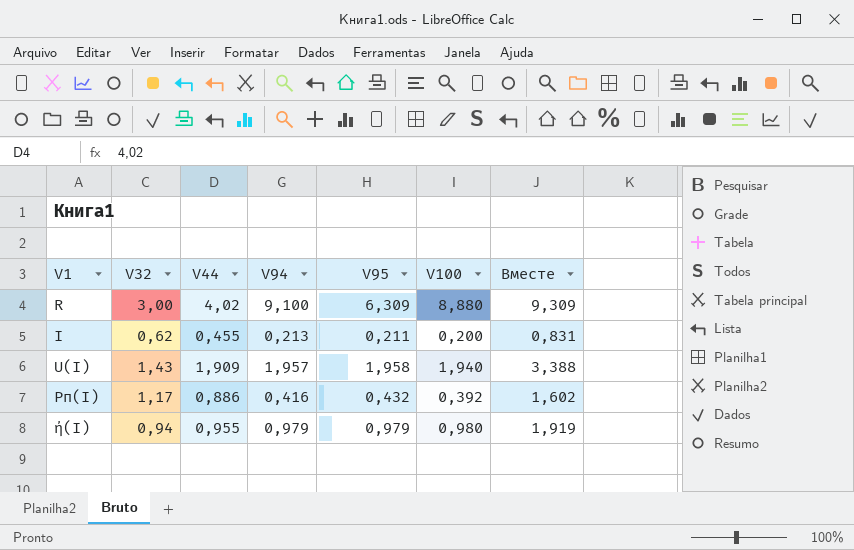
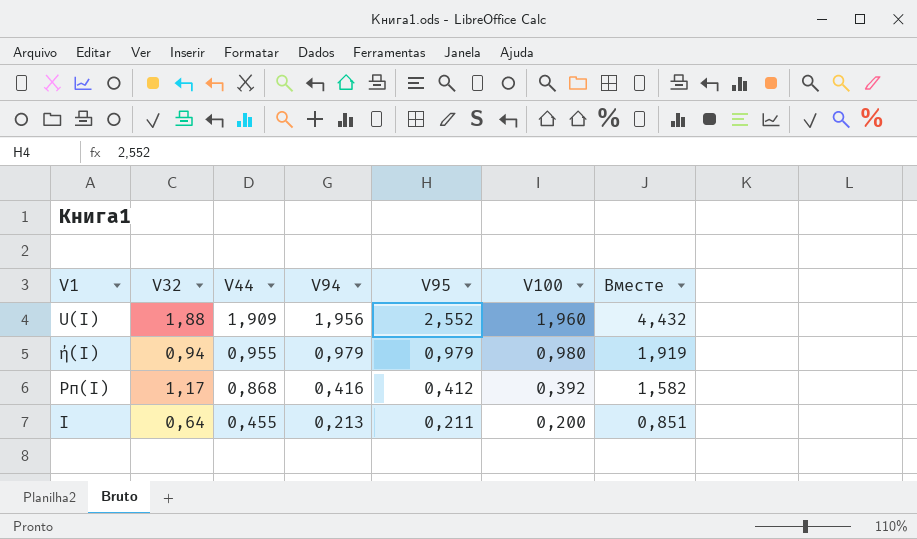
row order: none -> V44 descending
row R: 3,00 | 4,02 | 9,100 | 6,309 | 8,880 | 9,309 -> none
U(I) | V32: 1,43 -> 1,88
U(I) | V94: 1,957 -> 1,956
U(I) | V95: 1,958 -> 2,552
U(I) | V100: 1,940 -> 1,960
U(I) | Вместе: 3,388 -> 4,432
Pп(I) | V44: 0,886 -> 0,868
Pп(I) | V95: 0,432 -> 0,412
Pп(I) | Вместе: 1,602 -> 1,582
I | V32: 0,62 -> 0,64
I | Вместе: 0,831 -> 0,851

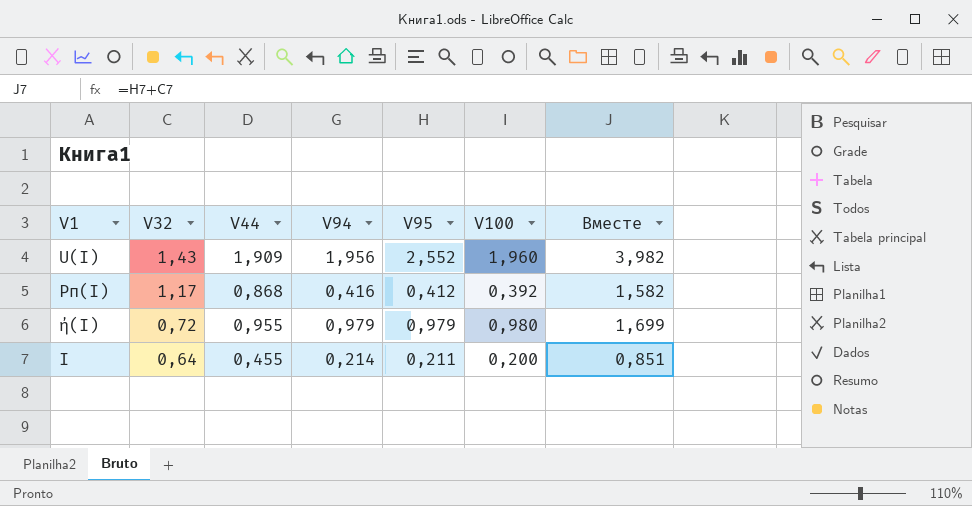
row order: V44 descending -> V32 descending
U(I) | V32: 1,88 -> 1,43
U(I) | Вместе: 4,432 -> 3,982
ἠ(I) | V32: 0,94 -> 0,72
ἠ(I) | Вместе: 1,919 -> 1,699
I | V94: 0,213 -> 0,214

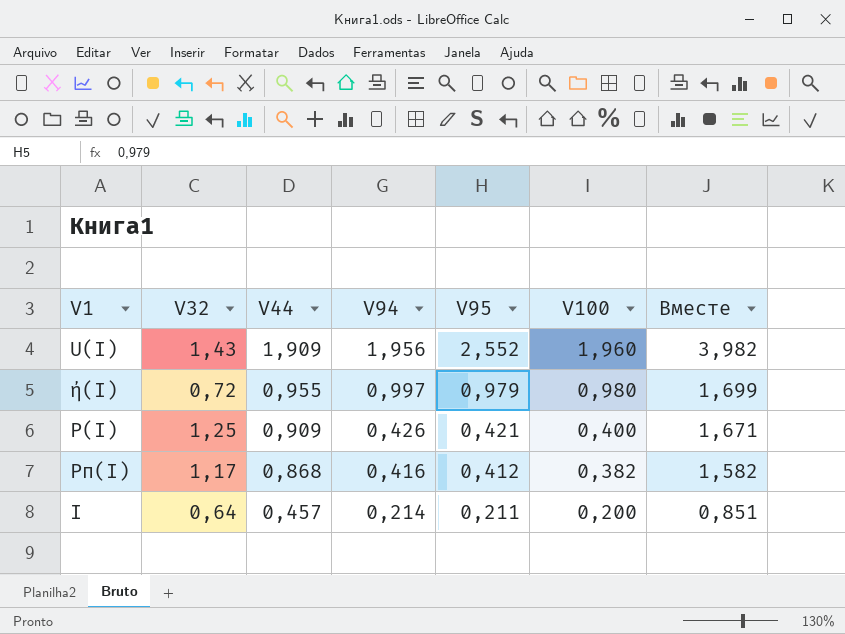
row order: V32 descending -> V44 descending
ἠ(I) | V94: 0,979 -> 0,997
row P(I): none -> 1,25 | 0,909 | 0,426 | 0,421 | 0,400 | 1,671
Pп(I) | V100: 0,392 -> 0,382
I | V44: 0,455 -> 0,457

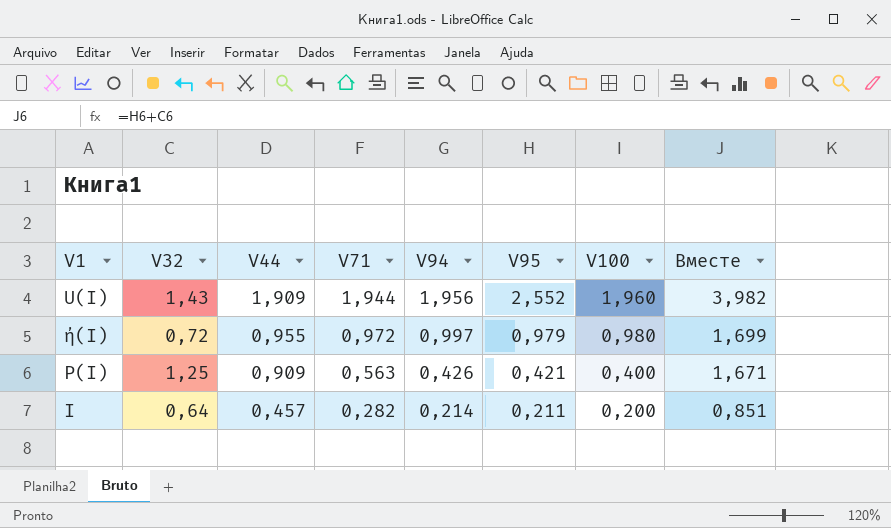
column V71 | position: none -> 4
row Pп(I): 1,17 | 0,868 | 0,416 | 0,412 | 0,382 | 1,582 -> none

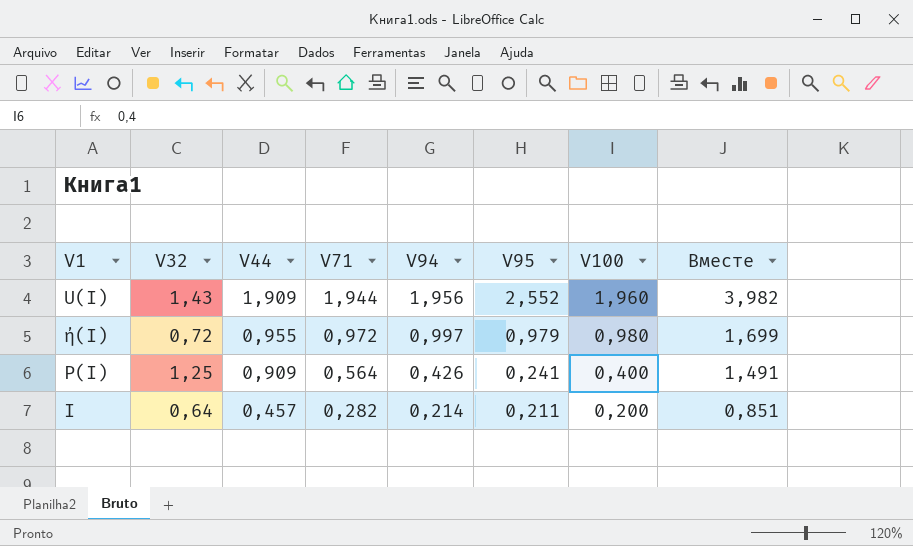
P(I) | V71: 0,563 -> 0,564
P(I) | V95: 0,421 -> 0,241
P(I) | Вместе: 1,671 -> 1,491

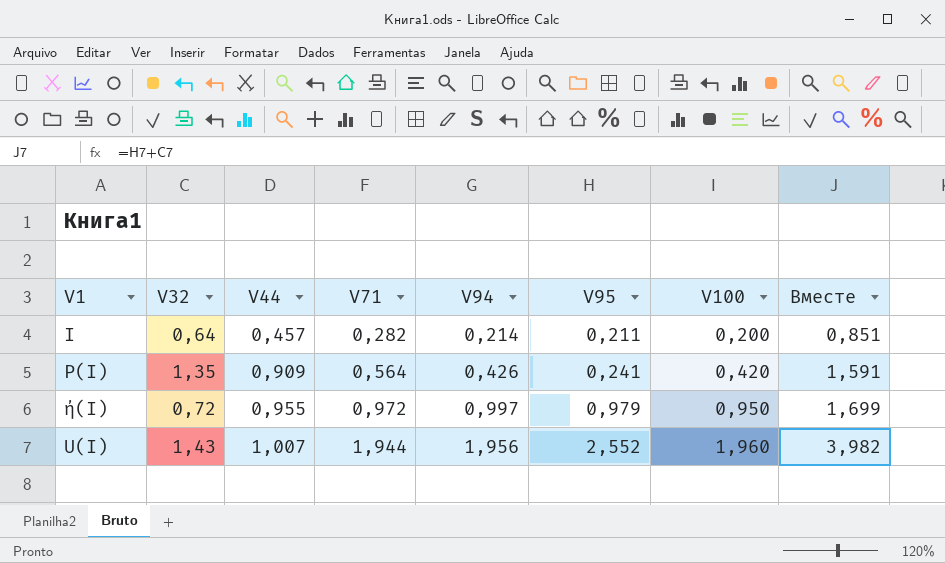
row order: V44 descending -> V44 ascending
P(I) | V32: 1,25 -> 1,35
P(I) | V100: 0,400 -> 0,420
P(I) | Вместе: 1,491 -> 1,591
ἠ(I) | V100: 0,980 -> 0,950
U(I) | V44: 1,909 -> 1,007

